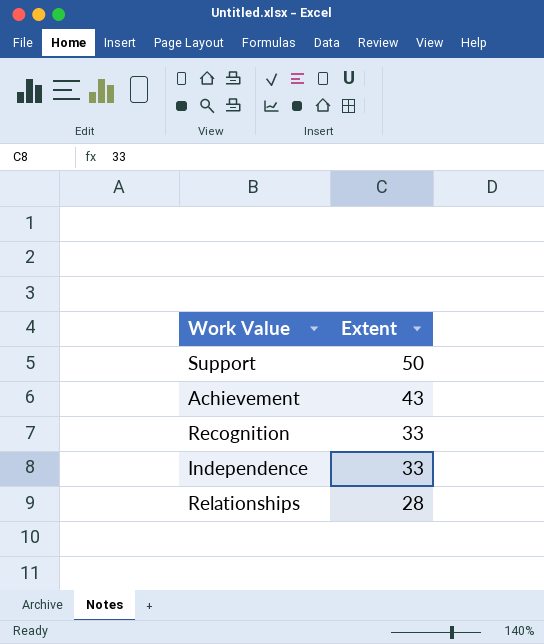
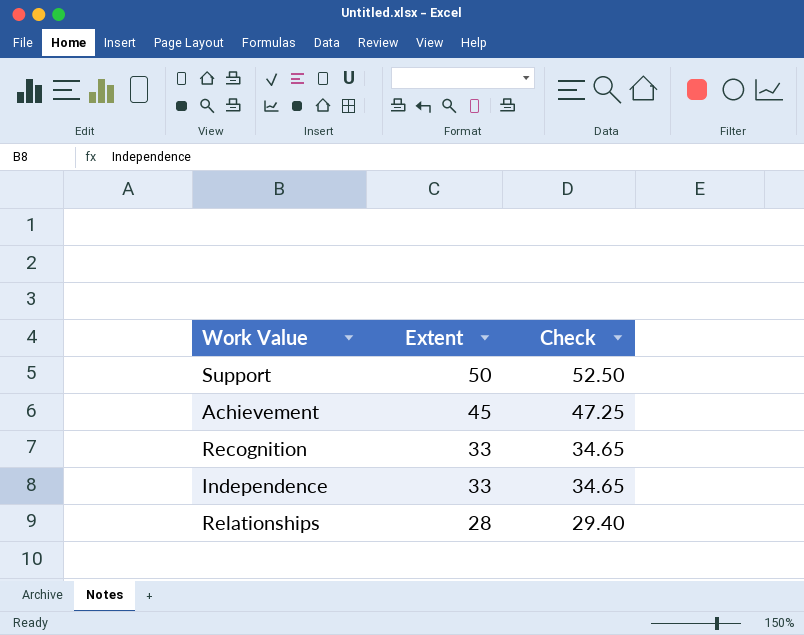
column Check | formula: none -> [Extent] * 1.05
Achievement | Extent: 43 -> 45

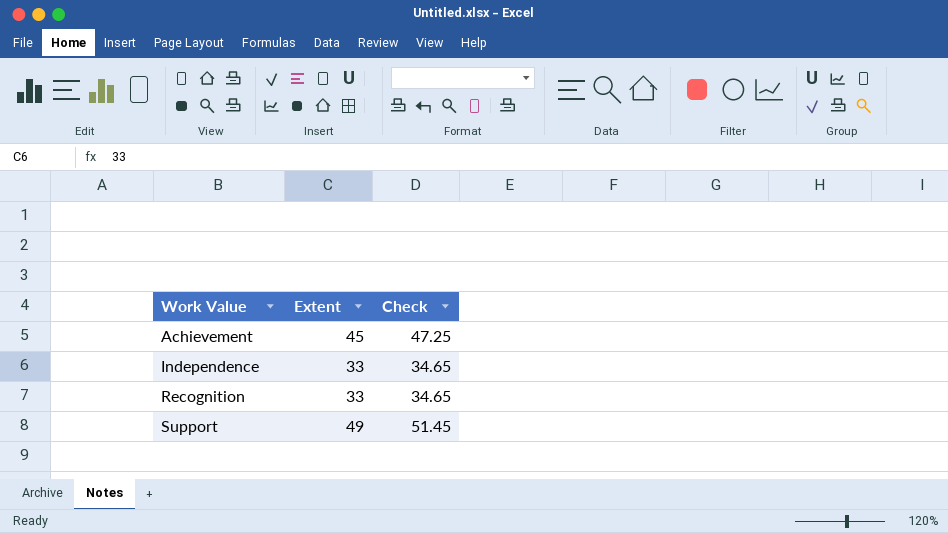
row order: Extent descending -> Work Value ascending
row Relationships: 28 | 29.40 -> none
Support | Extent: 50 -> 49
Support | Check: 52.50 -> 51.45

